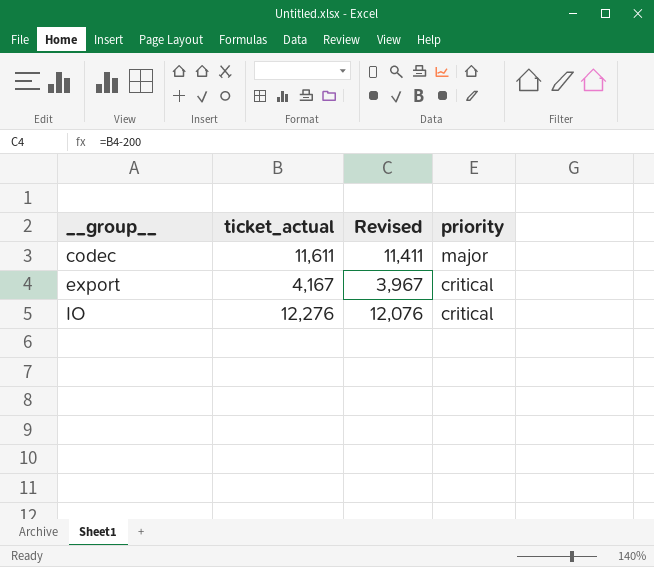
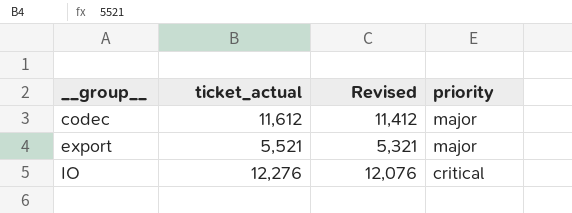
codec | ticket_actual: 11,611 -> 11,612
codec | Revised: 11,411 -> 11,412
export | ticket_actual: 4,167 -> 5,521
export | Revised: 3,967 -> 5,321
export | priority: critical -> major

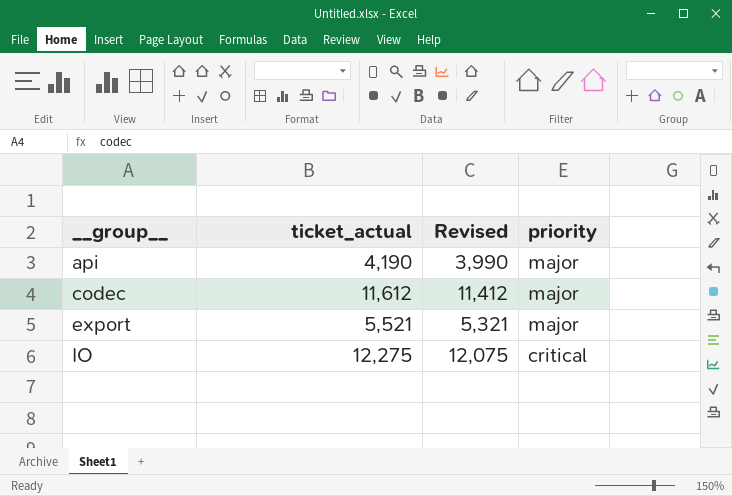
row api: none -> 4,190 | 3,990 | major
IO | ticket_actual: 12,276 -> 12,275
IO | Revised: 12,076 -> 12,075

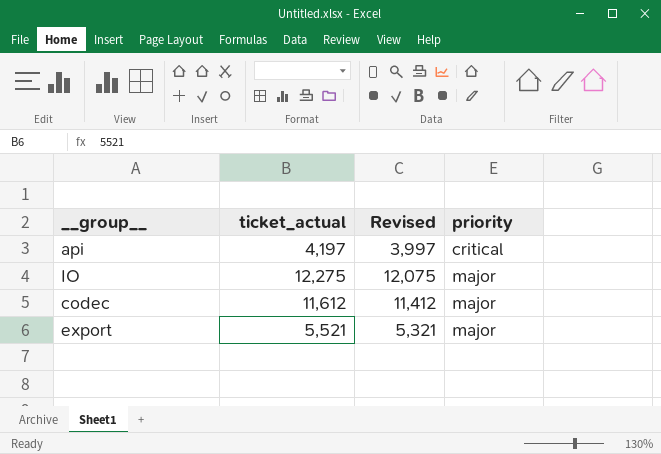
row order: __group__ ascending -> priority ascending
api | ticket_actual: 4,190 -> 4,197
api | Revised: 3,990 -> 3,997
api | priority: major -> critical
IO | priority: critical -> major

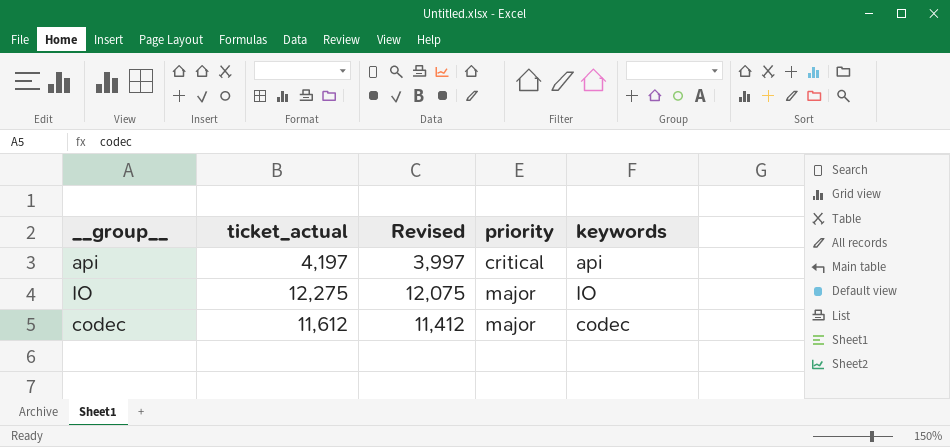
column keywords | position: none -> 5
row export: 5,521 | 5,321 | major -> none

